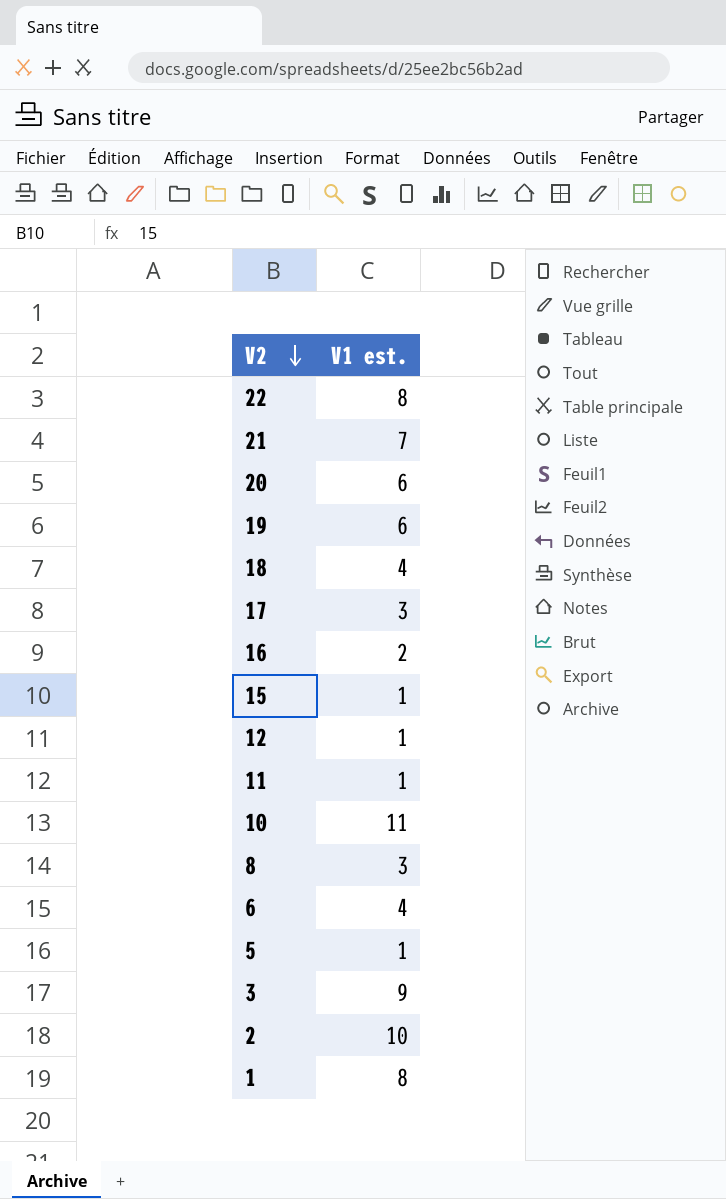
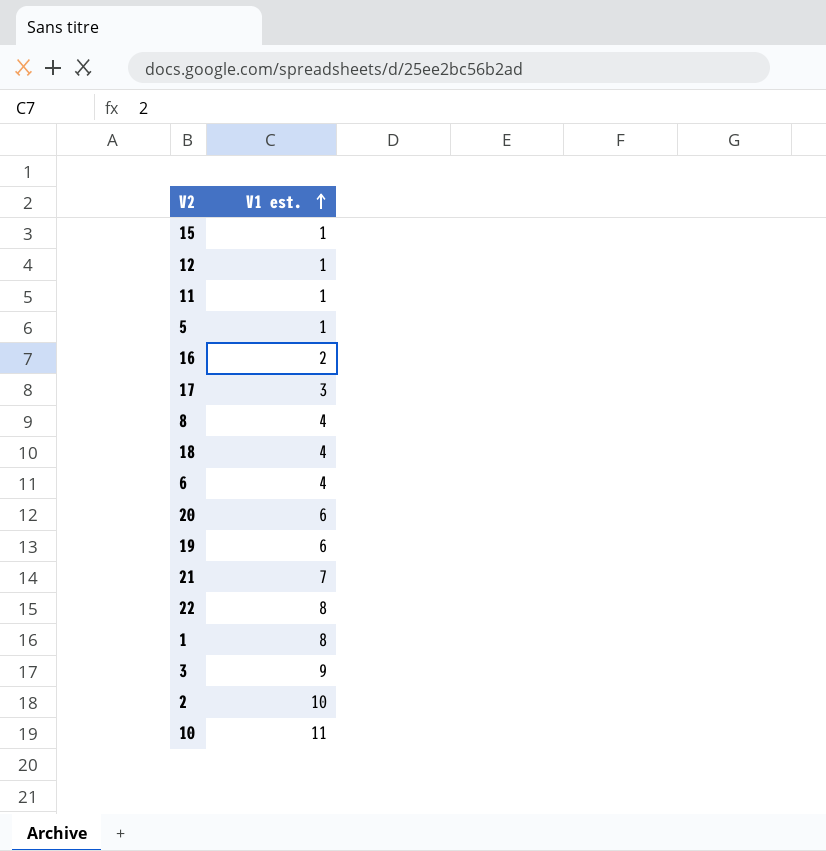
row order: V2 descending -> V1 est. ascending
8 | V1 est.: 3 -> 4

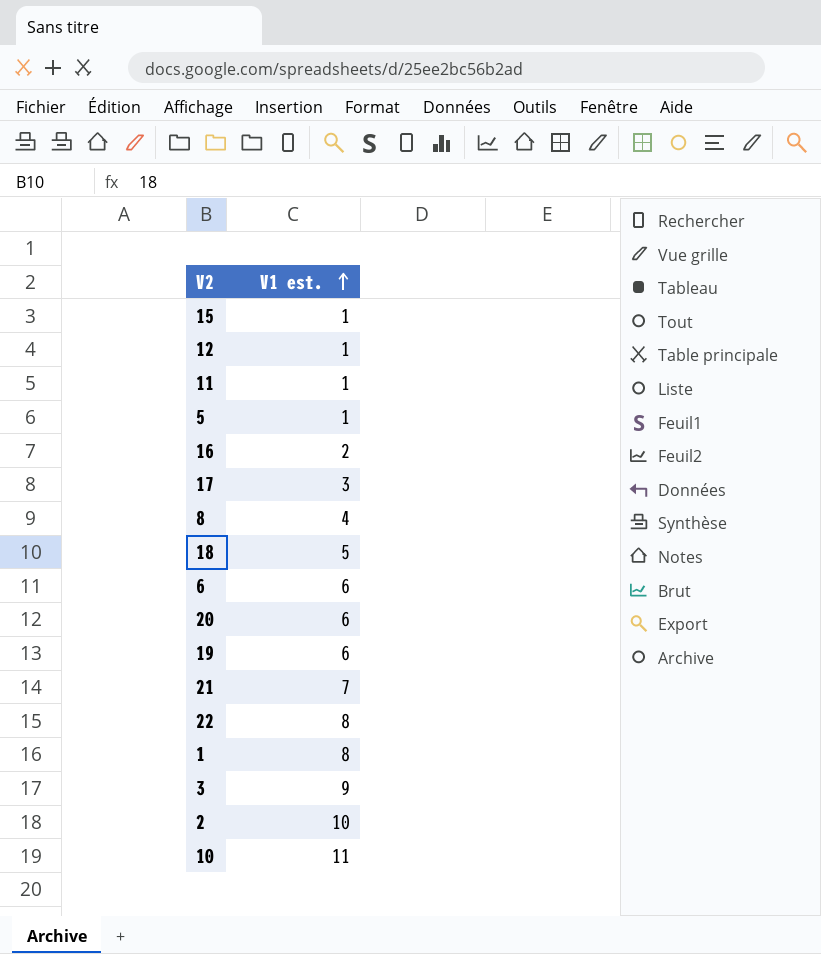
18 | V1 est.: 4 -> 5
6 | V1 est.: 4 -> 6

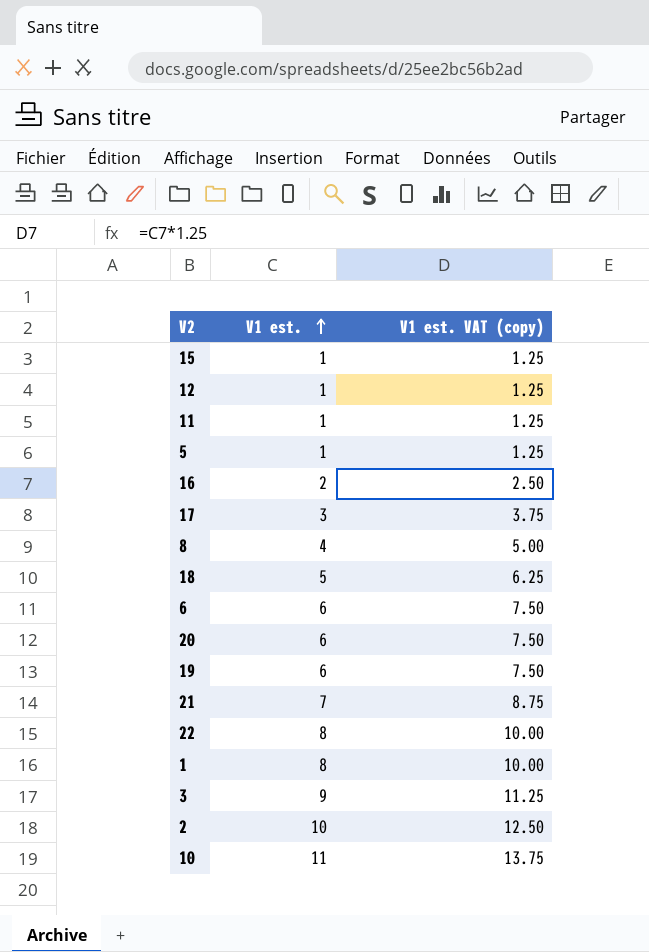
column V1 est. VAT (copy) | formula: none -> [V1 est.] * 1.25

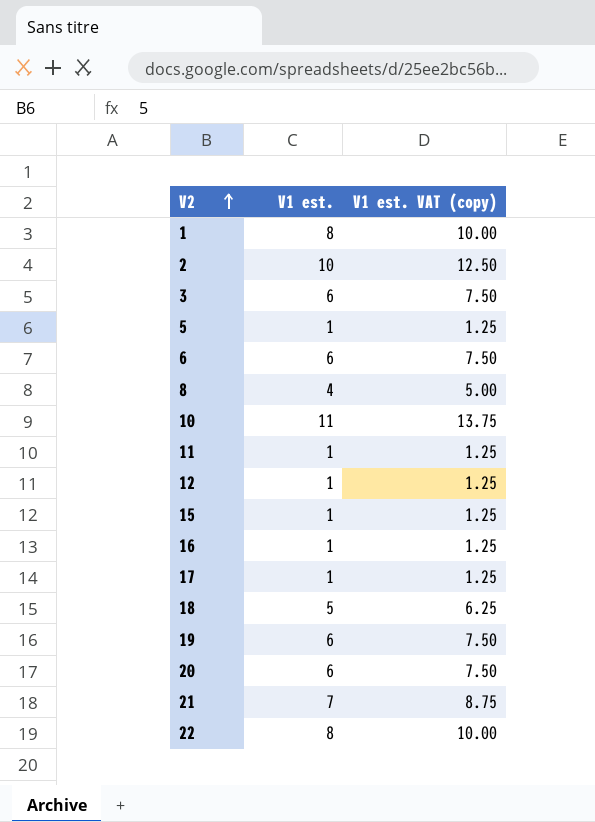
row order: V1 est. ascending -> V2 ascending
3 | V1 est.: 9 -> 6
3 | V1 est. VAT (copy): 11.25 -> 7.50
16 | V1 est.: 2 -> 1
16 | V1 est. VAT (copy): 2.50 -> 1.25
17 | V1 est.: 3 -> 1
17 | V1 est. VAT (copy): 3.75 -> 1.25

